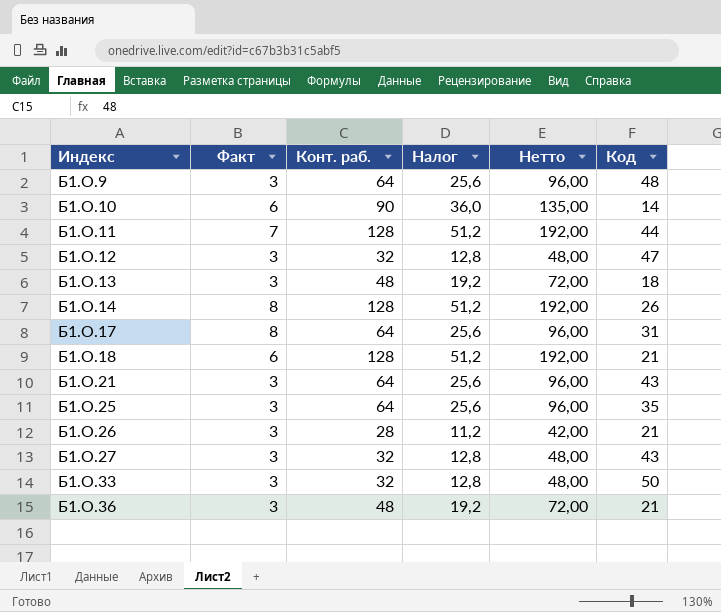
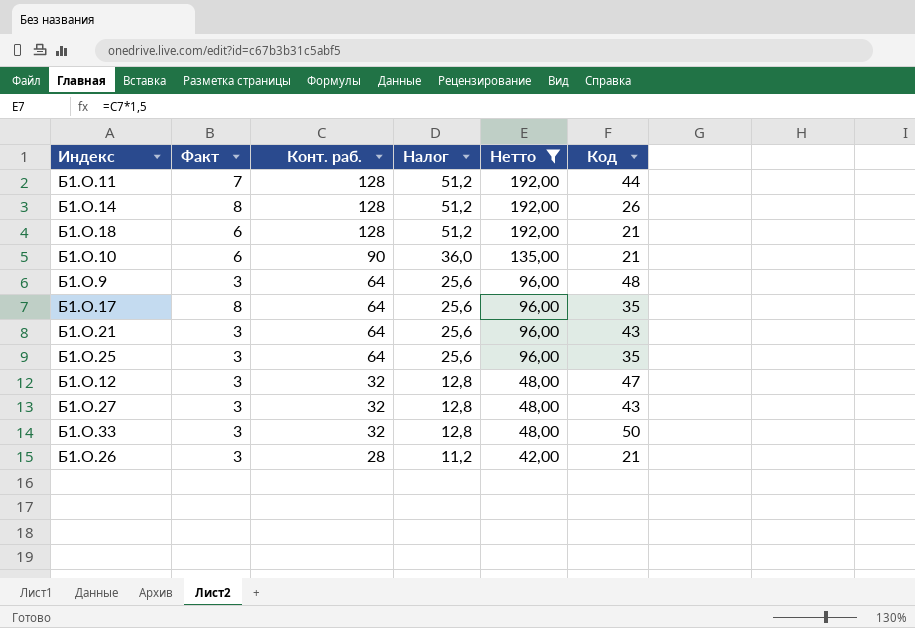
filter: none -> Нетто != 72,00
row order: Индекс ascending -> Конт. раб. descending
Б1.О.10 | Код: 14 -> 21
Б1.О.17 | Код: 31 -> 35

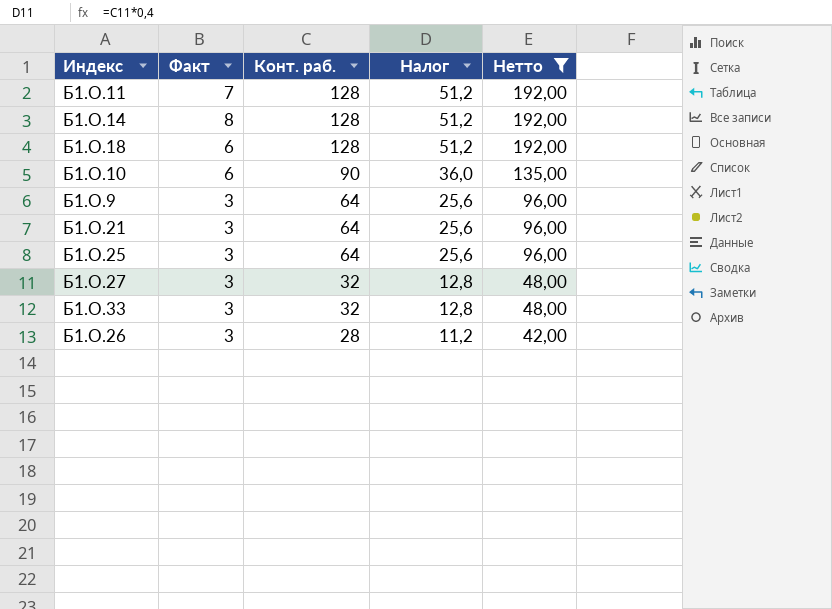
column Код | position: 6 -> none
row Б1.О.17: 8 | 64 | 25,6 | 96,00 | 35 -> none
row Б1.О.12: 3 | 32 | 12,8 | 48,00 | 47 -> none

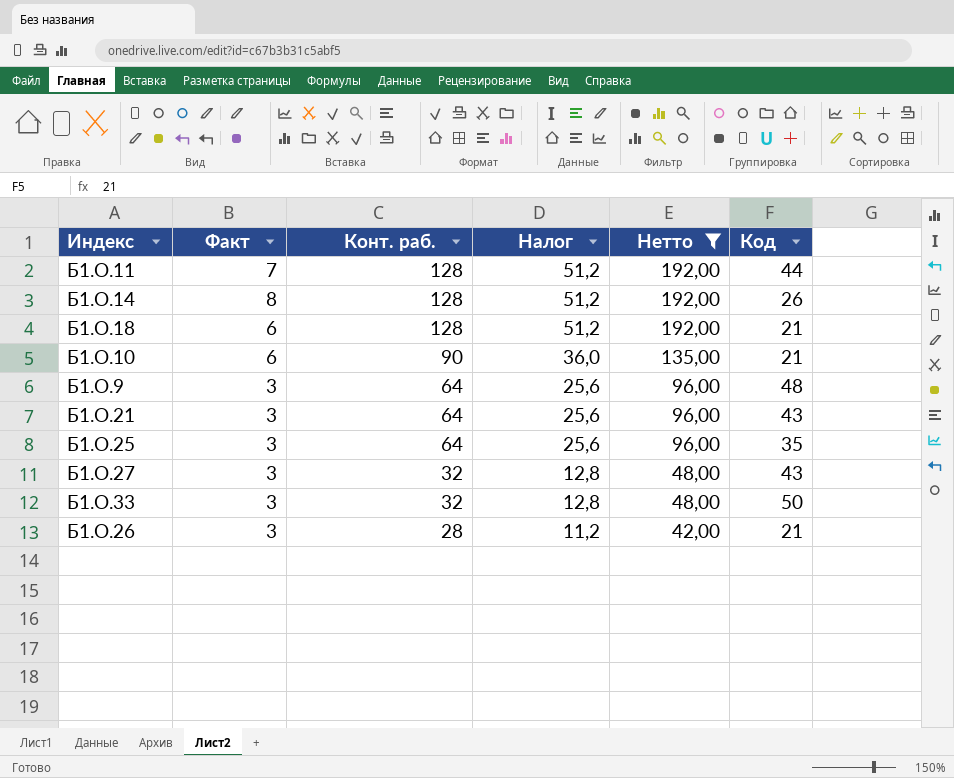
column Код | position: none -> 6

